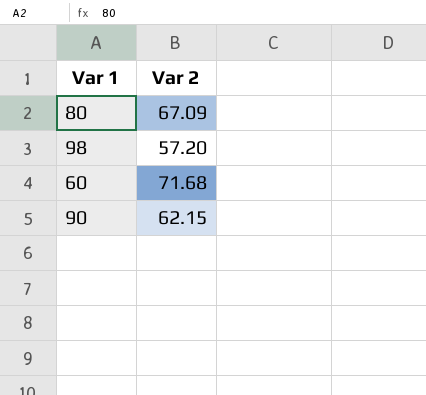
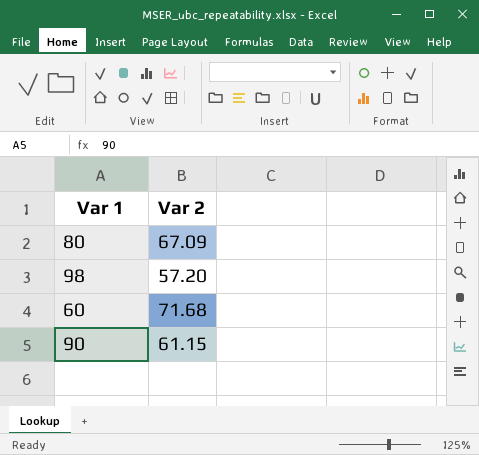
90 | Var 2: 62.15 -> 61.15

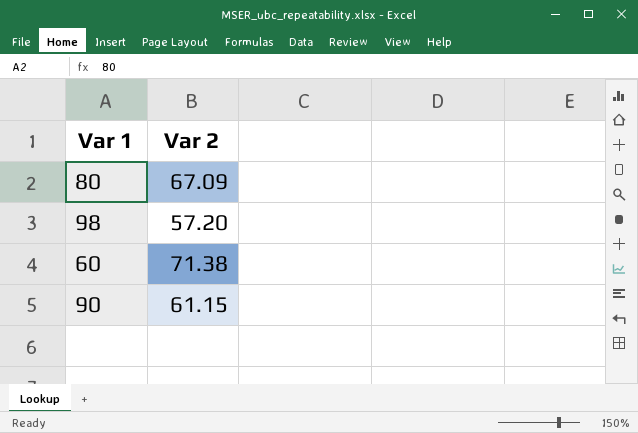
60 | Var 2: 71.68 -> 71.38

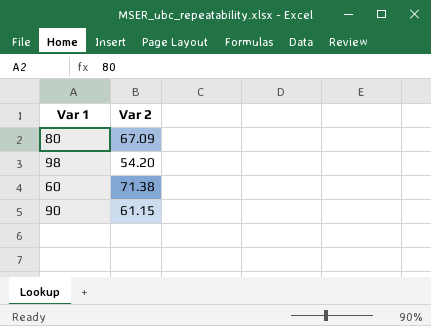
98 | Var 2: 57.20 -> 54.20

